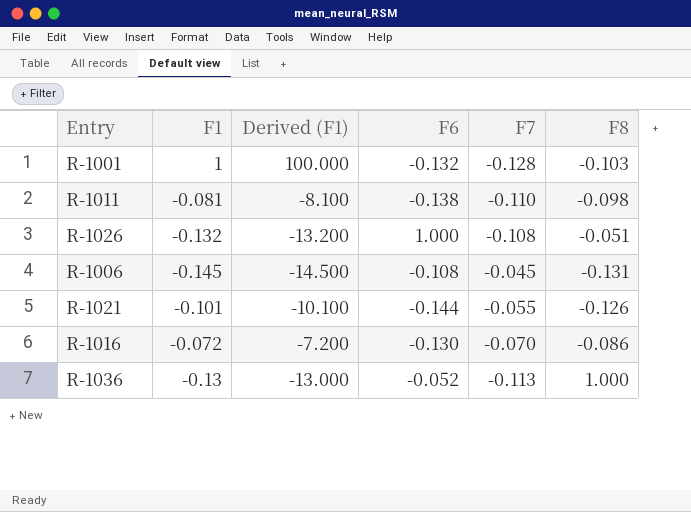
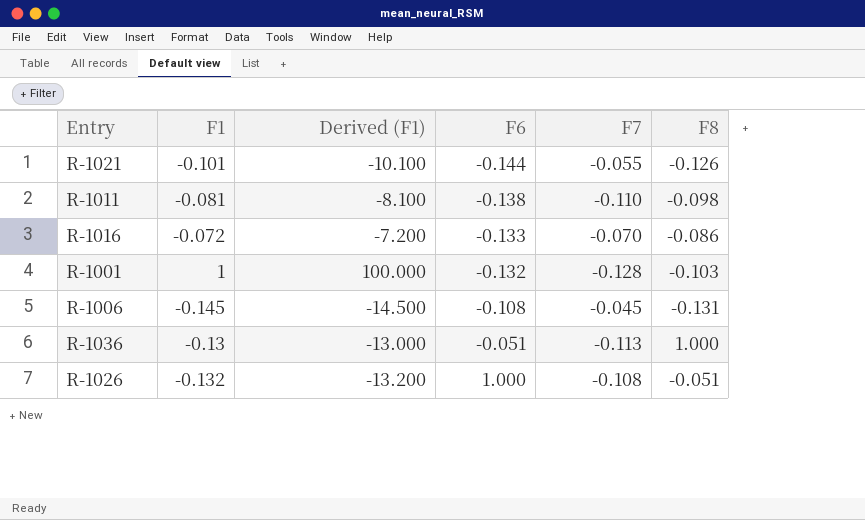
row order: none -> F6 ascending
R-1016 | F6: -0.130 -> -0.133
R-1036 | F6: -0.052 -> -0.051

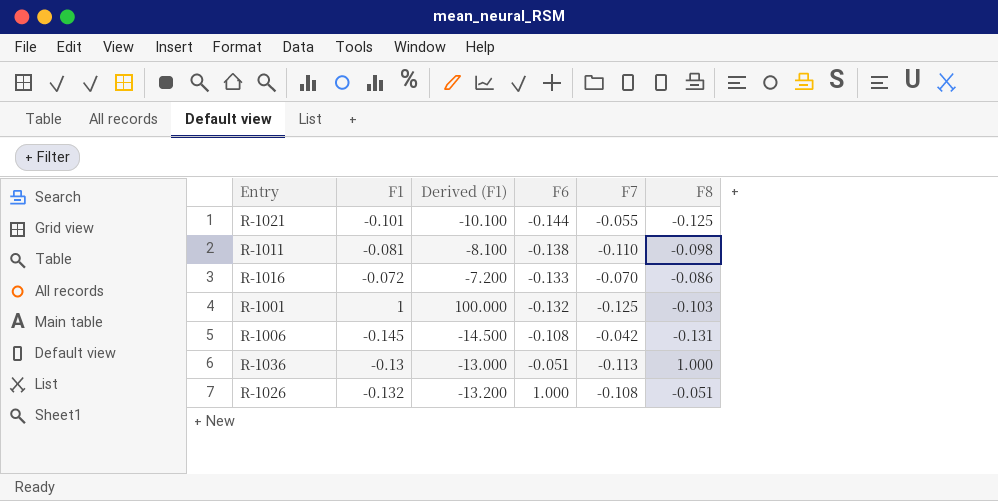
R-1021 | F8: -0.126 -> -0.125
R-1001 | F7: -0.128 -> -0.125
R-1006 | F7: -0.045 -> -0.042

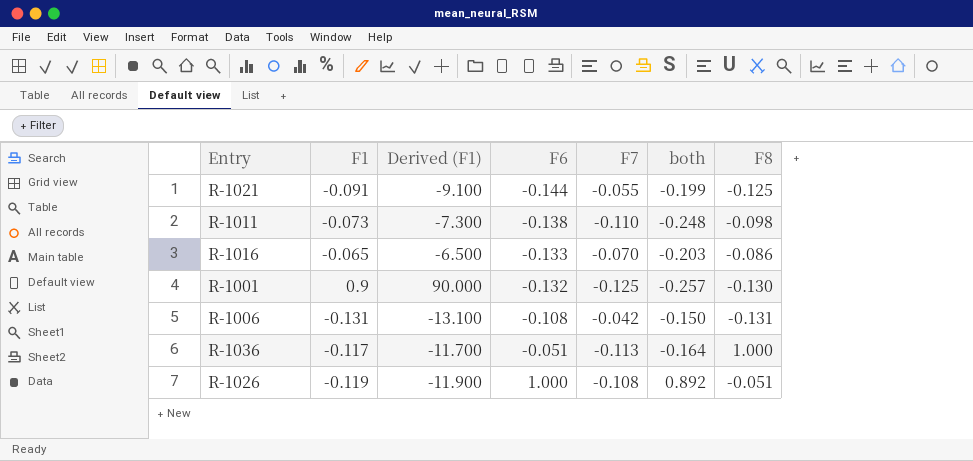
column both | formula: none -> [F6] + [F7]
R-1021 | F1: -0.101 -> -0.091
R-1021 | Derived (F1): -10.100 -> -9.100
R-1011 | F1: -0.081 -> -0.073
R-1011 | Derived (F1): -8.100 -> -7.300
R-1016 | F1: -0.072 -> -0.065
R-1016 | Derived (F1): -7.200 -> -6.500
R-1001 | F1: 1 -> 0.9
R-1001 | Derived (F1): 100.000 -> 90.000
R-1001 | F8: -0.103 -> -0.130
R-1006 | F1: -0.145 -> -0.131
R-1006 | Derived (F1): -14.500 -> -13.100
R-1036 | F1: -0.13 -> -0.117
R-1036 | Derived (F1): -13.000 -> -11.700
R-1026 | F1: -0.132 -> -0.119
R-1026 | Derived (F1): -13.200 -> -11.900

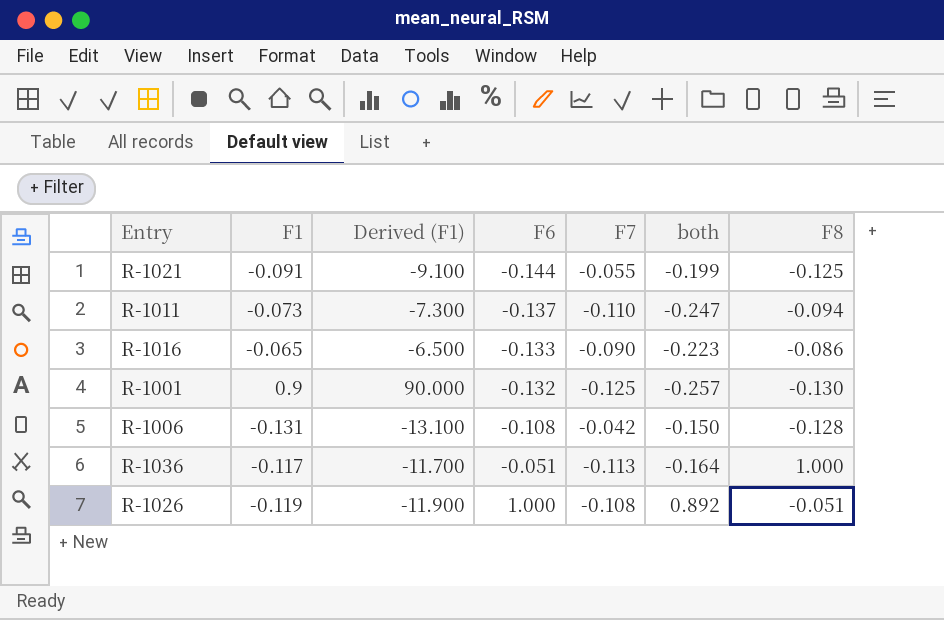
R-1011 | F6: -0.138 -> -0.137
R-1011 | both: -0.248 -> -0.247
R-1011 | F8: -0.098 -> -0.094
R-1016 | F7: -0.070 -> -0.090
R-1016 | both: -0.203 -> -0.223
R-1006 | F8: -0.131 -> -0.128

